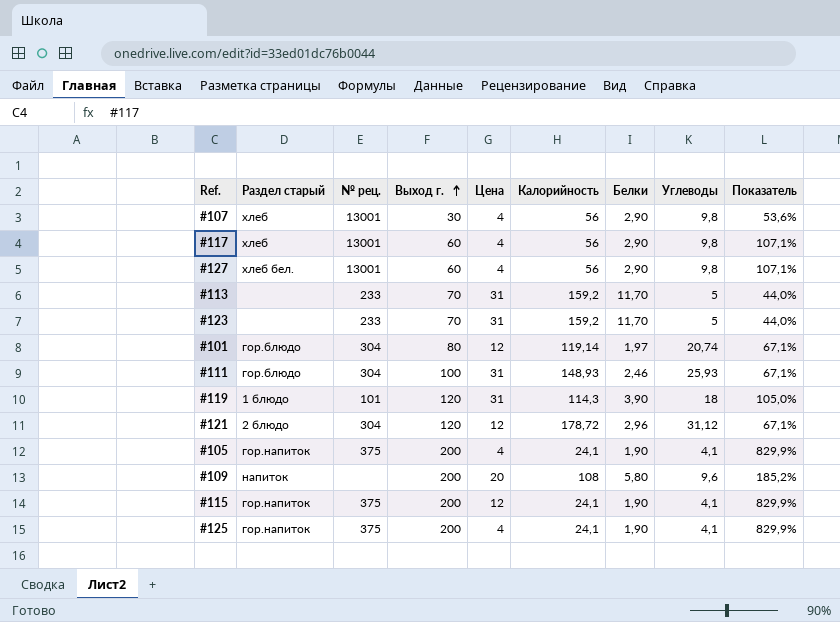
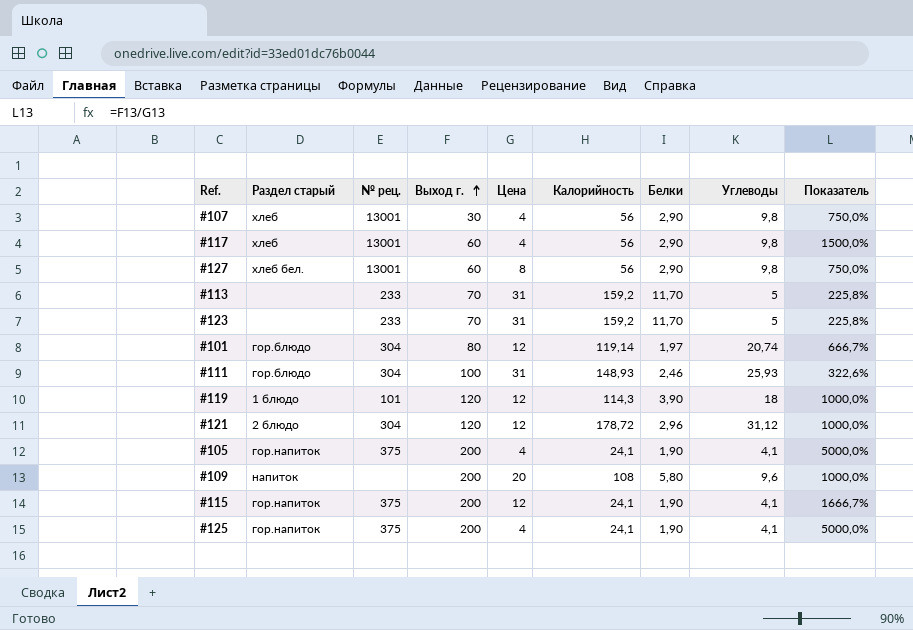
column Показатель | formula: [Выход г.] / [Калорийность] -> [Выход г.] / [Цена]
#127 | Цена: 4 -> 8
#119 | Цена: 31 -> 12

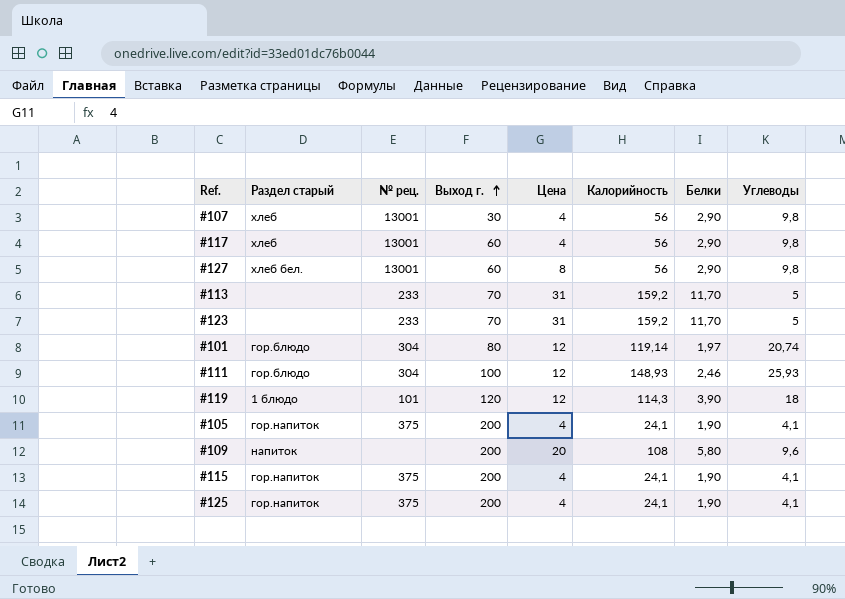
column Показатель | formula: [Выход г.] / [Цена] -> none
row #121: 2 блюдо | 304 | 120 | 12 | 178,72 | 2,96 | 31,12 | 1000,0% -> none
#111 | Цена: 31 -> 12
#115 | Цена: 12 -> 4

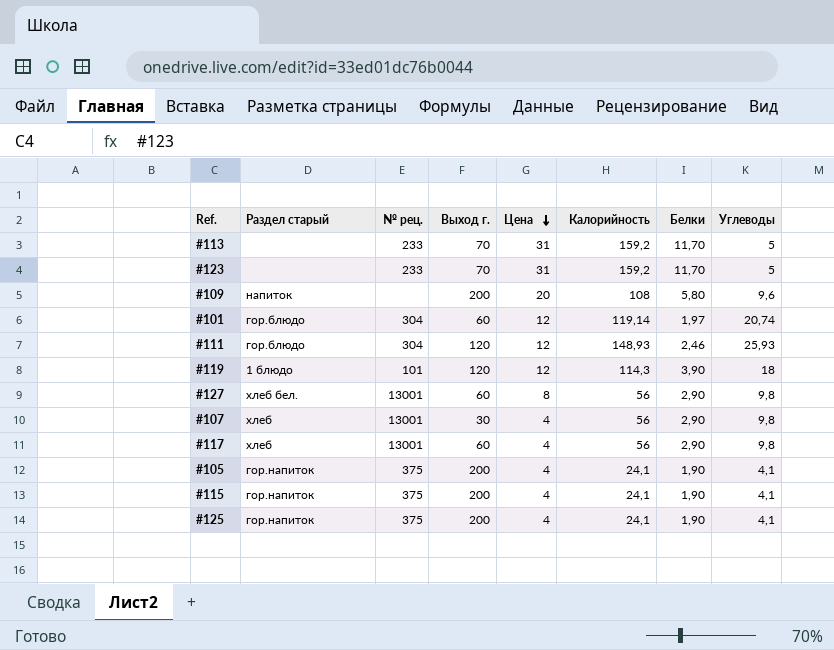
row order: Выход г. ascending -> Цена descending
#101 | Выход г.: 80 -> 60
#111 | Выход г.: 100 -> 120

